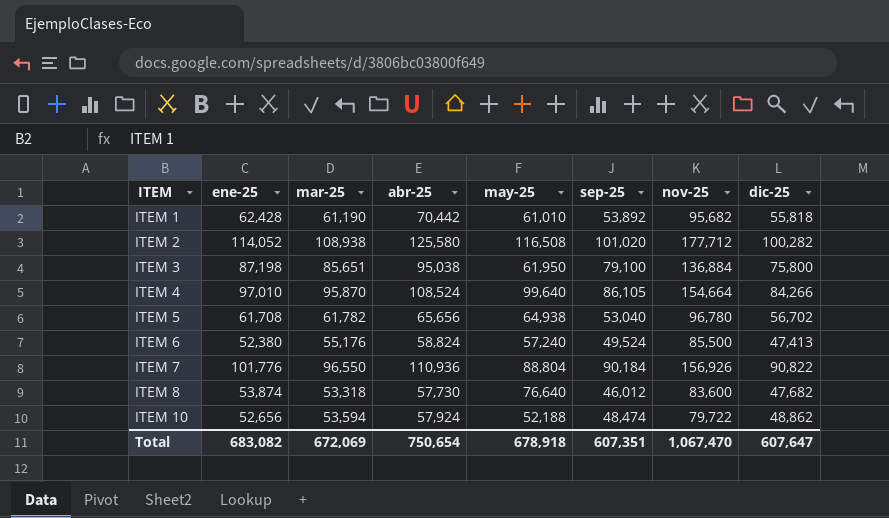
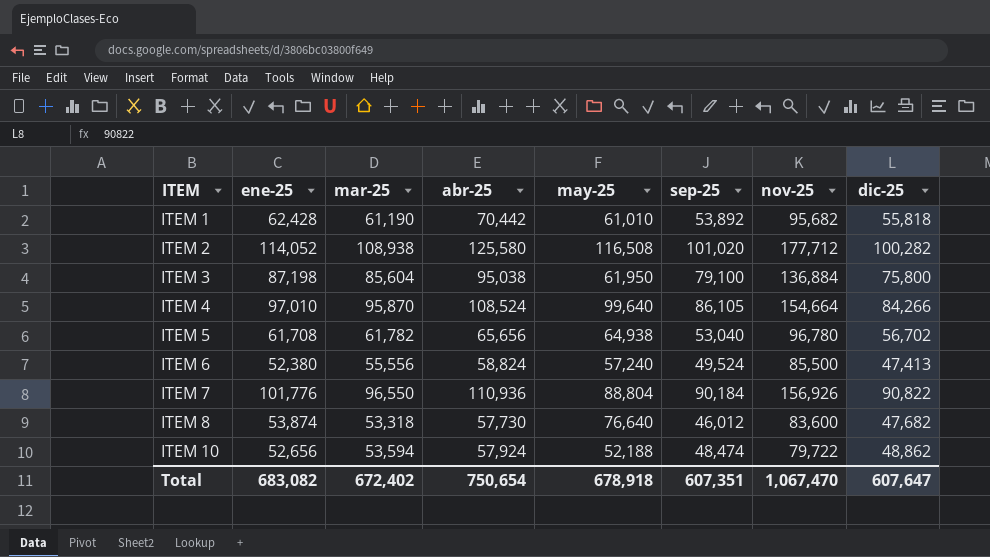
ITEM 3 | mar-25: 85,651 -> 85,604
ITEM 6 | mar-25: 55,176 -> 55,556
Total | mar-25: 672,069 -> 672,402

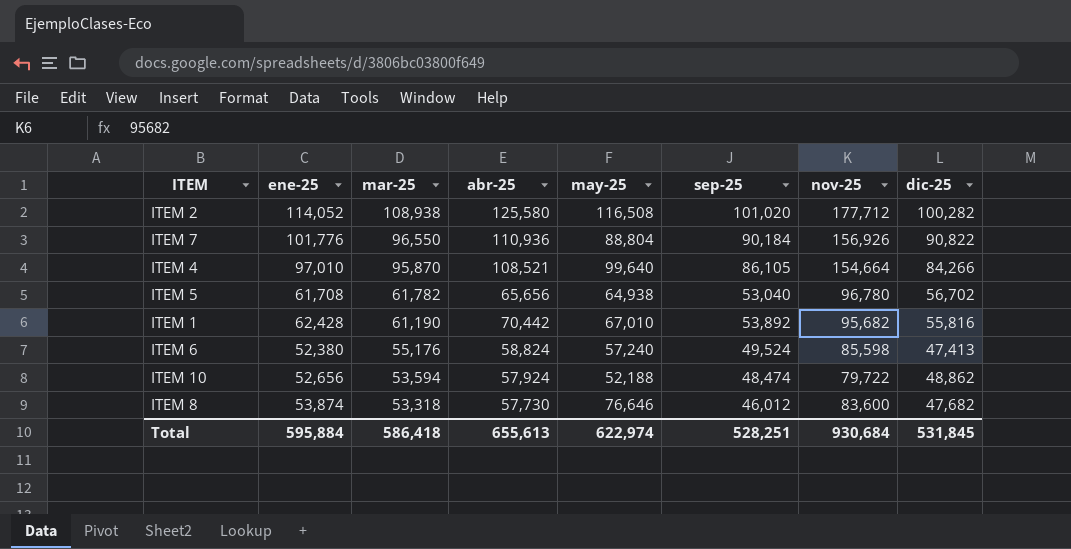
row order: ITEM ascending -> mar-25 descending
row ITEM 3: 87,198 | 85,604 | 95,038 | 61,950 | 79,100 | 136,884 | 75,800 -> none
ITEM 4 | abr-25: 108,524 -> 108,521
ITEM 1 | may-25: 61,010 -> 67,010
ITEM 1 | dic-25: 55,818 -> 55,816
ITEM 6 | mar-25: 55,556 -> 55,176
ITEM 6 | nov-25: 85,500 -> 85,598
ITEM 8 | may-25: 76,640 -> 76,646
Total | ene-25: 683,082 -> 595,884
Total | mar-25: 672,402 -> 586,418
Total | abr-25: 750,654 -> 655,613
Total | may-25: 678,918 -> 622,974
Total | sep-25: 607,351 -> 528,251
Total | nov-25: 1,067,470 -> 930,684
Total | dic-25: 607,647 -> 531,845

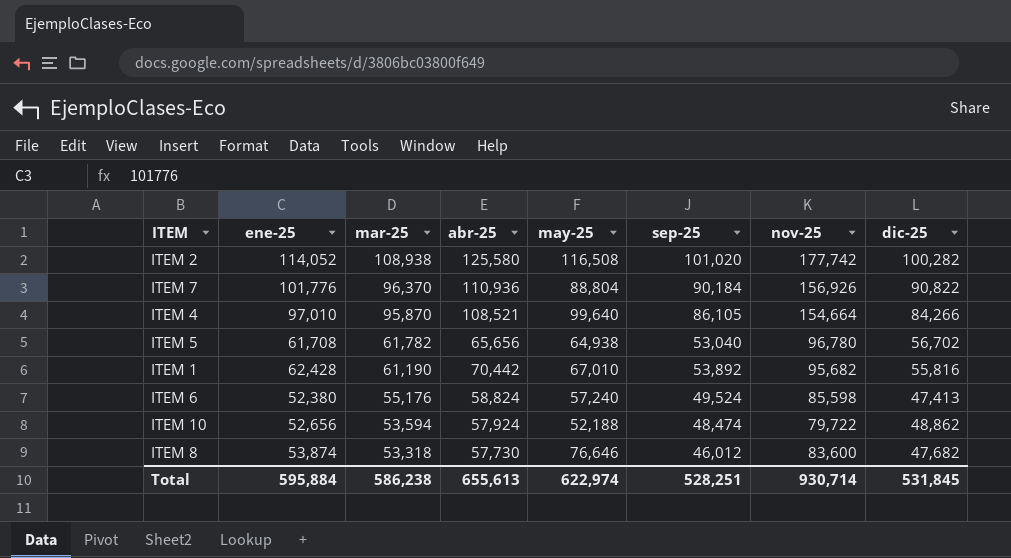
ITEM 2 | nov-25: 177,712 -> 177,742
ITEM 7 | mar-25: 96,550 -> 96,370
Total | mar-25: 586,418 -> 586,238
Total | nov-25: 930,684 -> 930,714

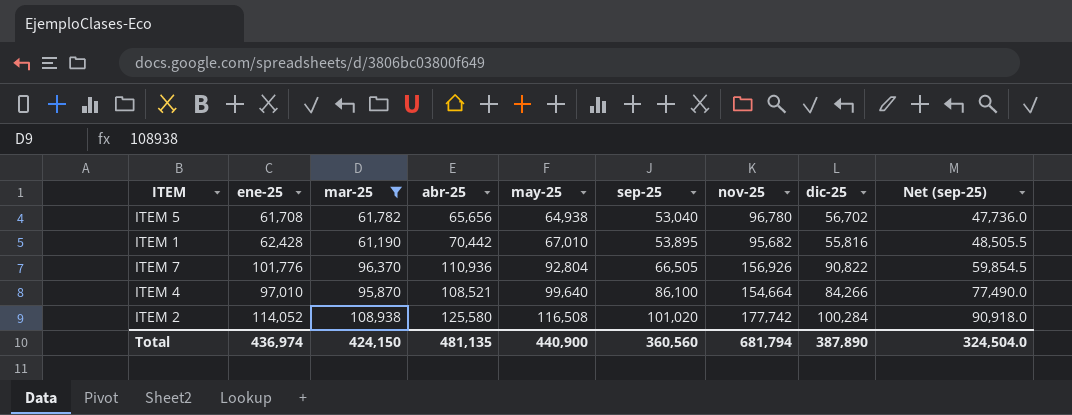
filter: none -> mar-25 >= 61,190
row order: mar-25 descending -> may-25 ascending
column Net (sep-25) | formula: none -> [sep-25] * 0.9
ITEM 1 | sep-25: 53,892 -> 53,895
ITEM 7 | may-25: 88,804 -> 92,804
ITEM 7 | sep-25: 90,184 -> 66,505
ITEM 4 | sep-25: 86,105 -> 86,100
ITEM 2 | dic-25: 100,282 -> 100,284
Total | ene-25: 595,884 -> 436,974
Total | mar-25: 586,238 -> 424,150
Total | abr-25: 655,613 -> 481,135
Total | may-25: 622,974 -> 440,900
Total | sep-25: 528,251 -> 360,560
Total | nov-25: 930,714 -> 681,794
Total | dic-25: 531,845 -> 387,890

